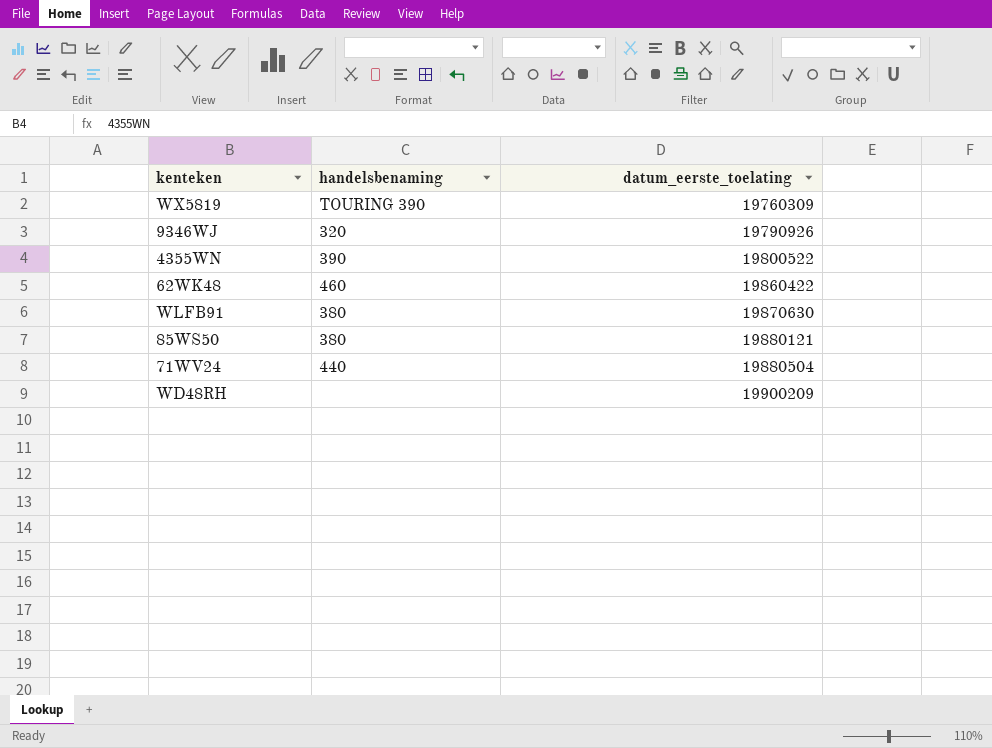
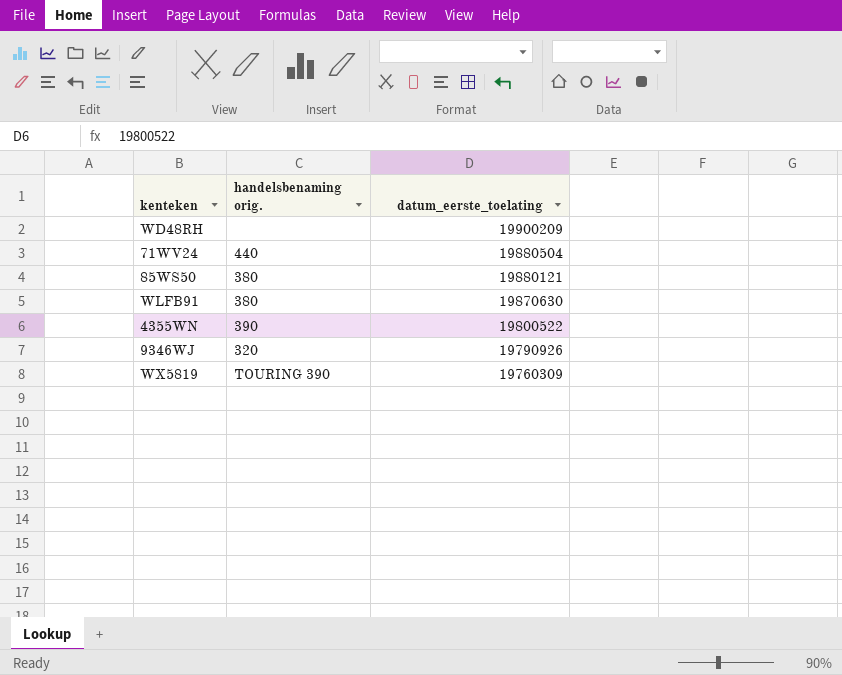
row order: datum_eerste_toelating ascending -> datum_eerste_toelating descending
column name: handelsbenaming -> handelsbenaming orig.
row 62WK48: 460 | 19860422 -> none

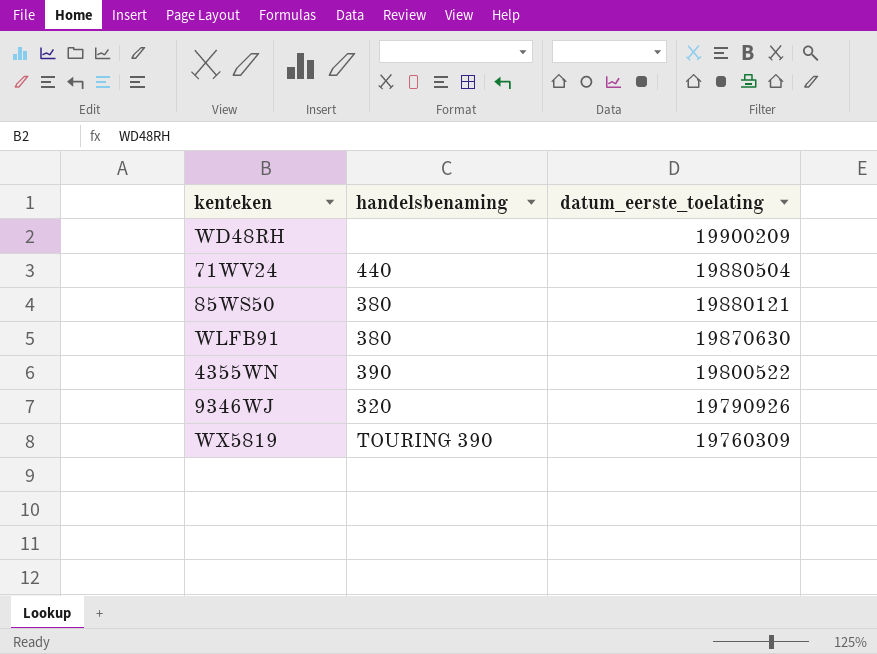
column name: handelsbenaming orig. -> handelsbenaming

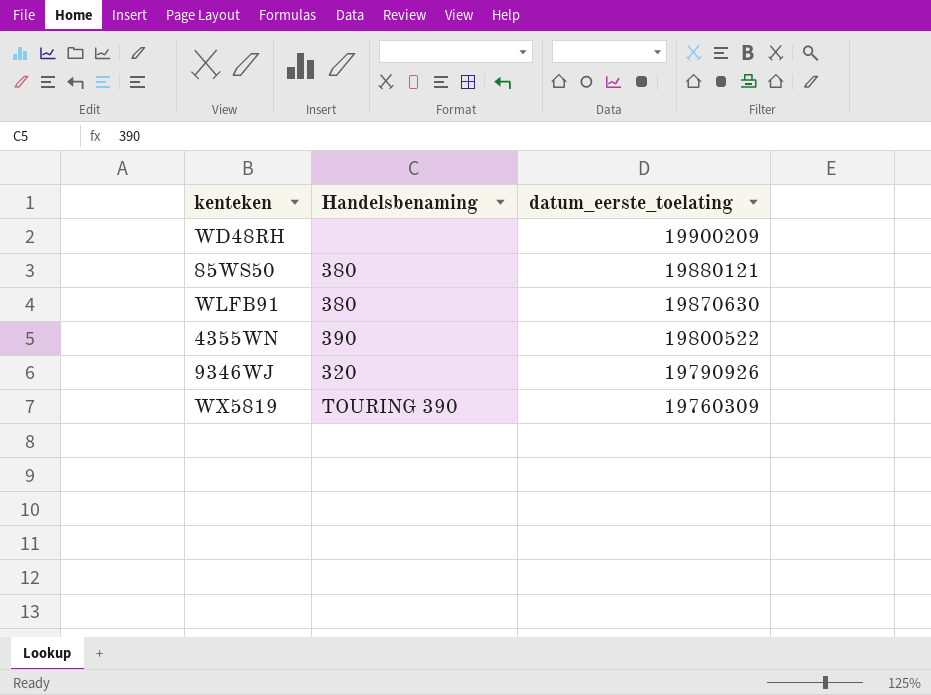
column name: handelsbenaming -> Handelsbenaming
row 71WV24: 440 | 19880504 -> none

